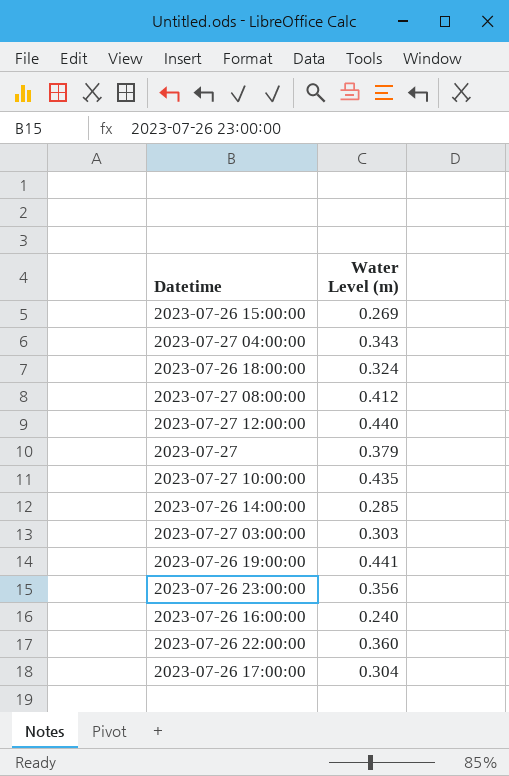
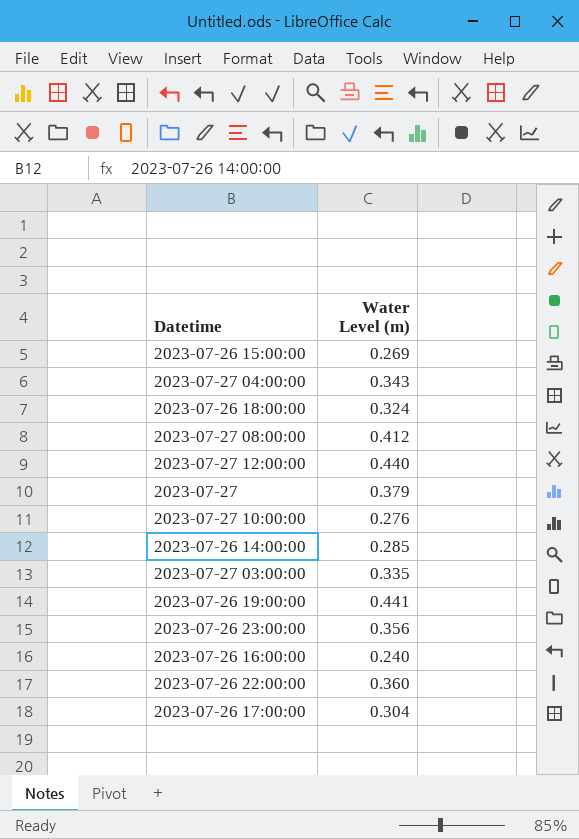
2023-07-27 10:00:00 | Water Level (m): 0.435 -> 0.276
2023-07-27 03:00:00 | Water Level (m): 0.303 -> 0.335

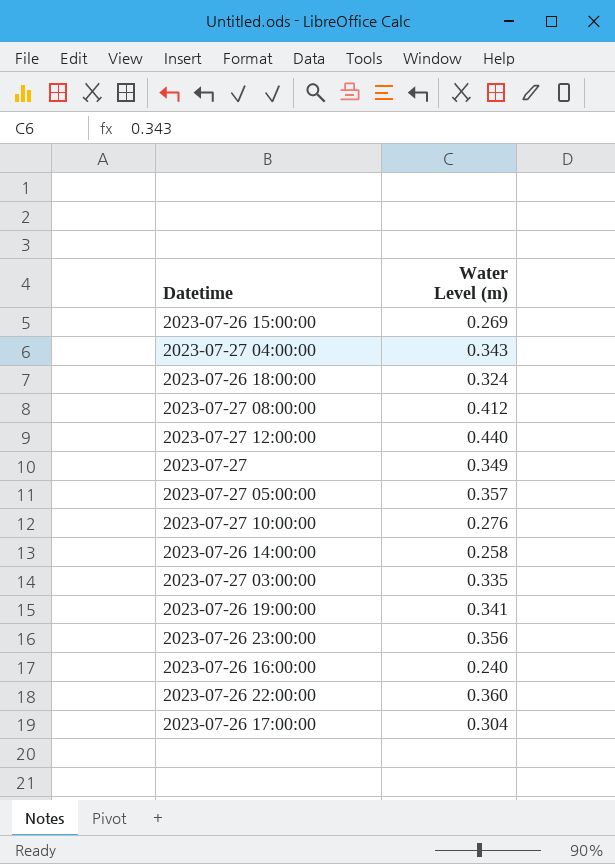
2023-07-27 | Water Level (m): 0.379 -> 0.349
row 2023-07-27 05:00:00: none -> 0.357
2023-07-26 14:00:00 | Water Level (m): 0.285 -> 0.258
2023-07-26 19:00:00 | Water Level (m): 0.441 -> 0.341

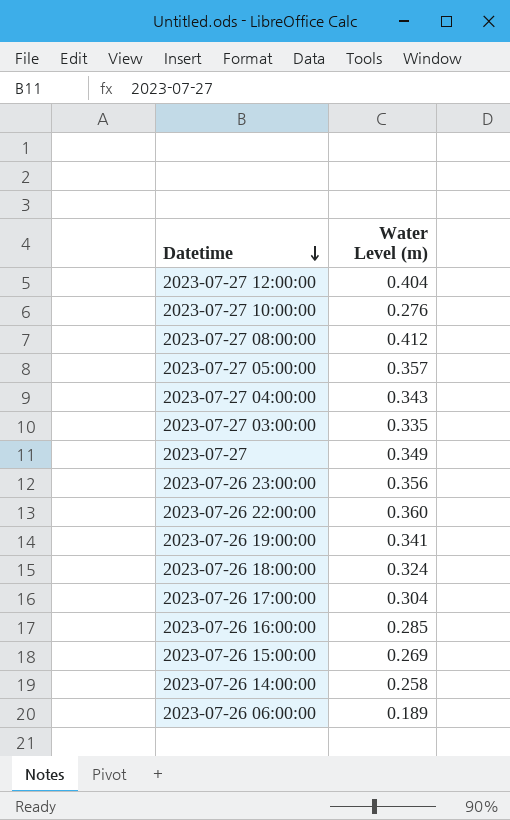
row order: none -> Datetime descending
2023-07-27 12:00:00 | Water Level (m): 0.440 -> 0.404
2023-07-26 16:00:00 | Water Level (m): 0.240 -> 0.285
row 2023-07-26 06:00:00: none -> 0.189

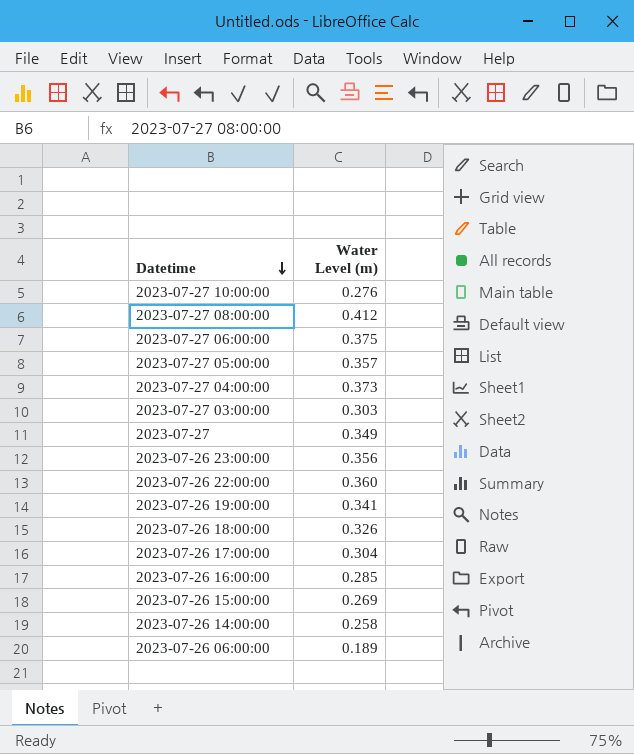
row 2023-07-27 12:00:00: 0.404 -> none
row 2023-07-27 06:00:00: none -> 0.375
2023-07-27 04:00:00 | Water Level (m): 0.343 -> 0.373
2023-07-27 03:00:00 | Water Level (m): 0.335 -> 0.303
2023-07-26 18:00:00 | Water Level (m): 0.324 -> 0.326

